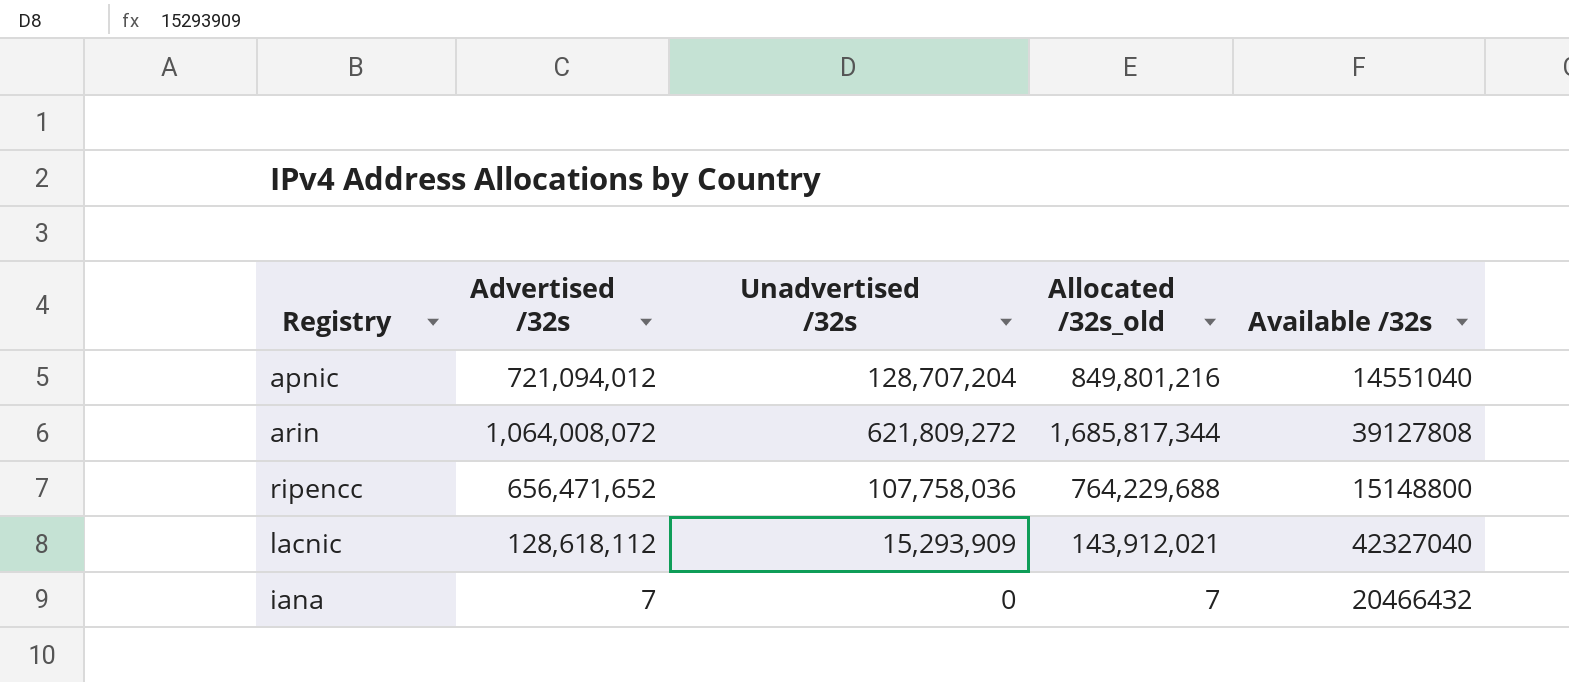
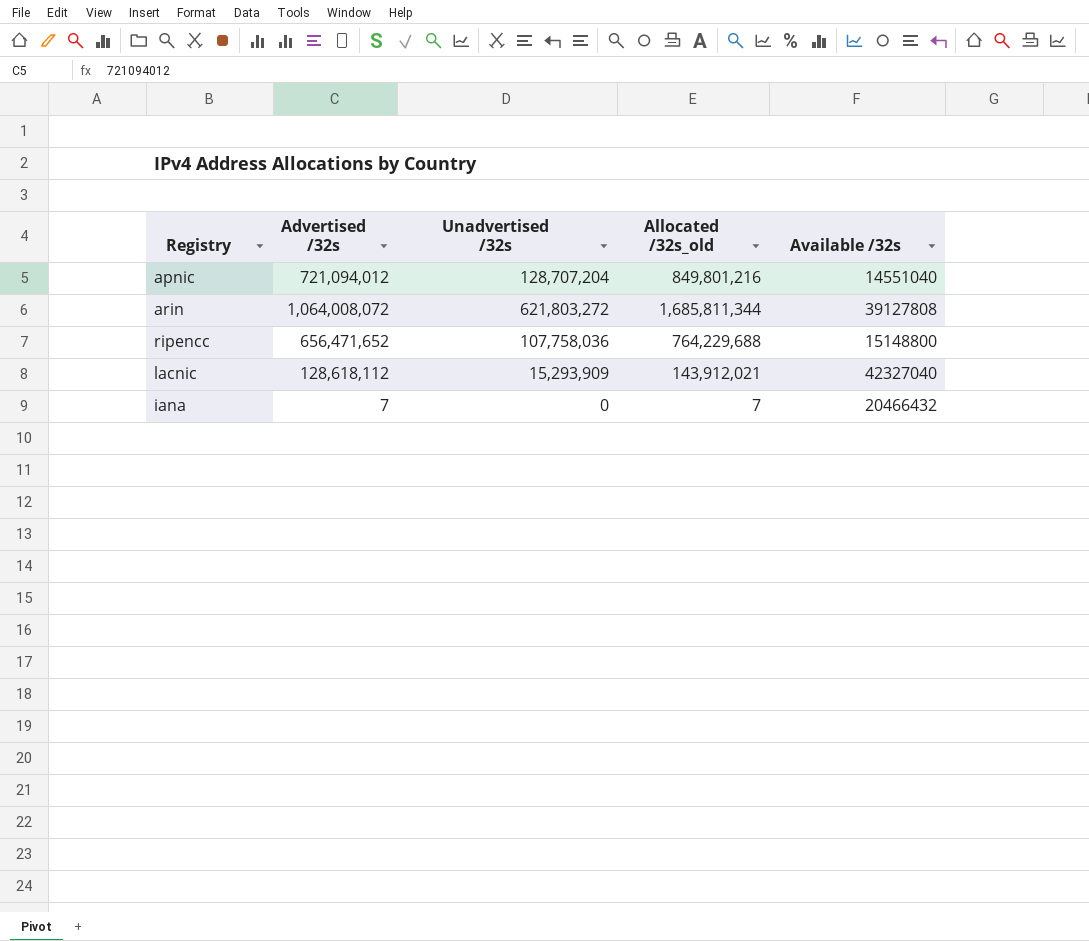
arin | Unadvertised /32s: 621,809,272 -> 621,803,272
arin | Allocated /32s_old: 1,685,817,344 -> 1,685,811,344

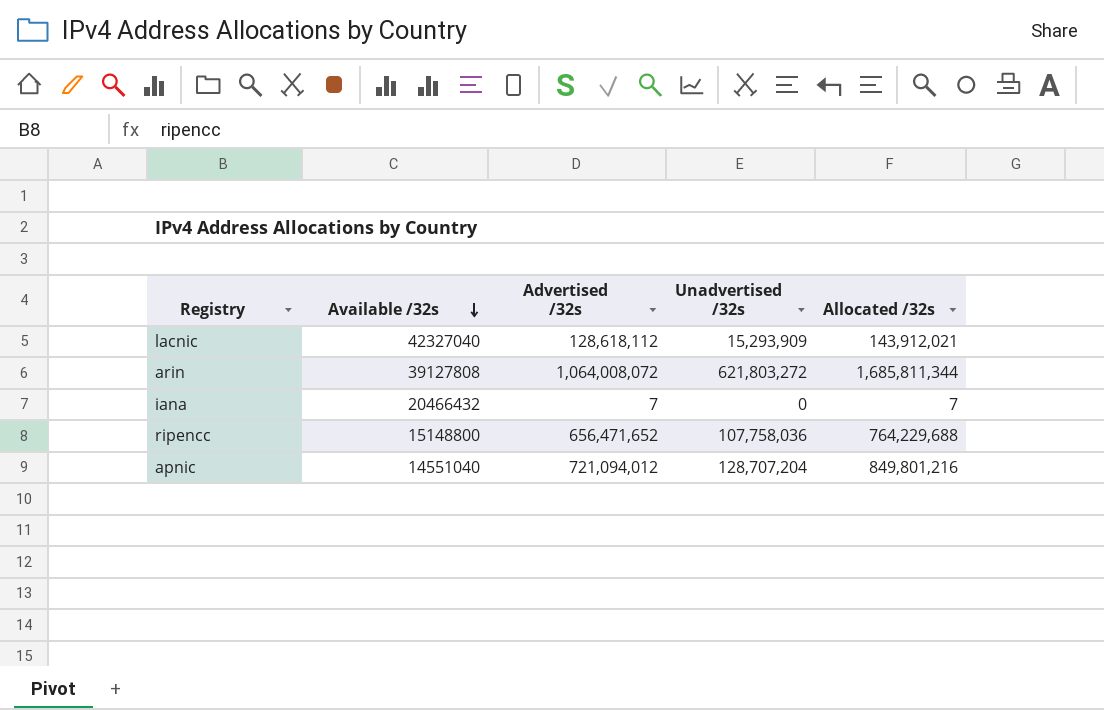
row order: none -> Available /32s descending
column Available /32s | position: 5 -> 2
column name: Allocated /32s_old -> Allocated /32s

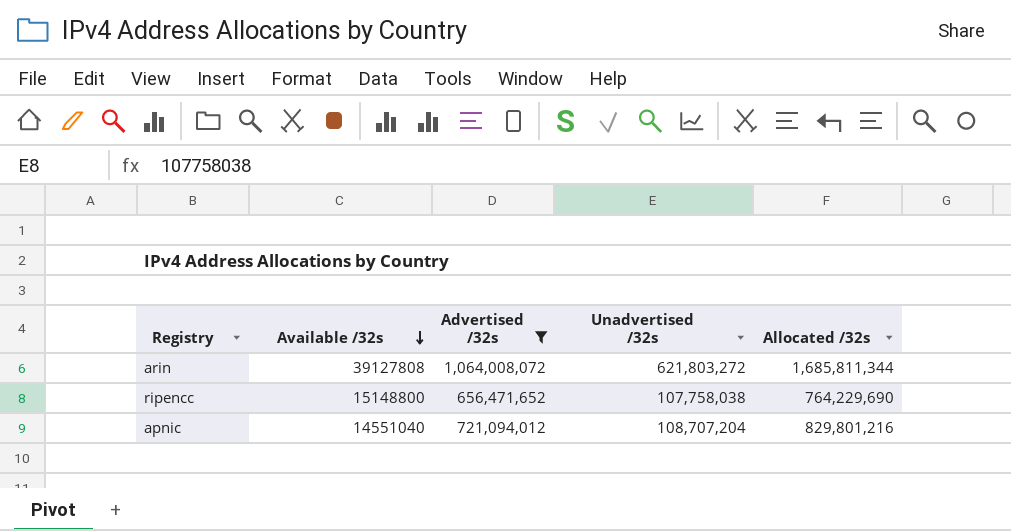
filter: none -> Advertised /32s >= 656,471,652
ripencc | Unadvertised /32s: 107,758,036 -> 107,758,038
ripencc | Allocated /32s: 764,229,688 -> 764,229,690
apnic | Unadvertised /32s: 128,707,204 -> 108,707,204
apnic | Allocated /32s: 849,801,216 -> 829,801,216

